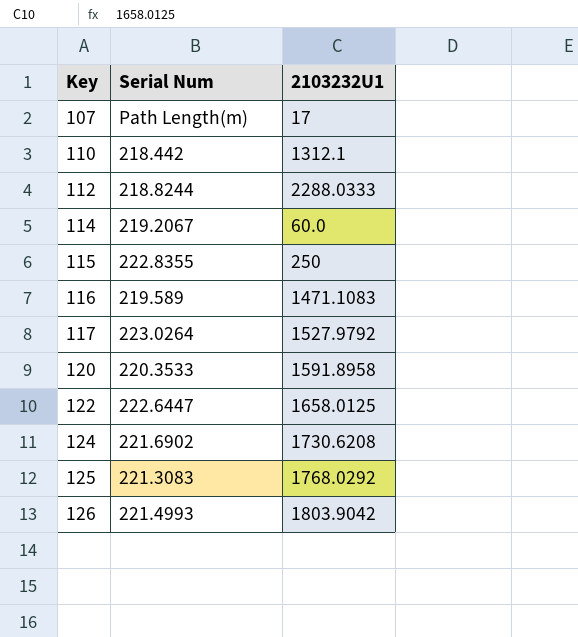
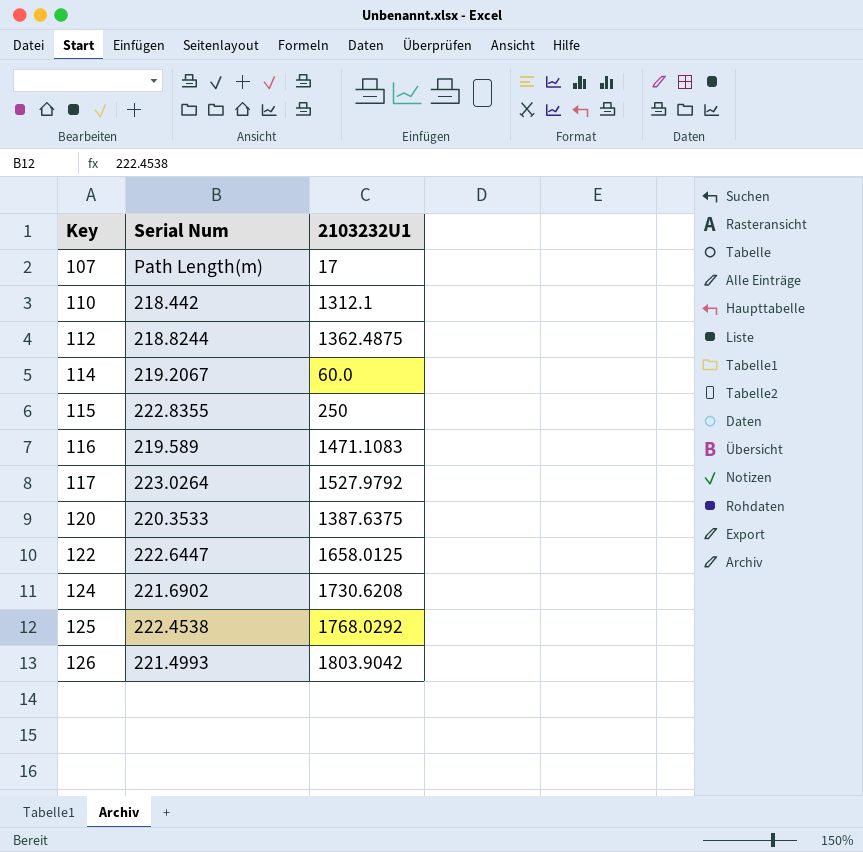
112 | 2103232U1: 2288.0333 -> 1362.4875
120 | 2103232U1: 1591.8958 -> 1387.6375
125 | Serial Num: 221.3083 -> 222.4538

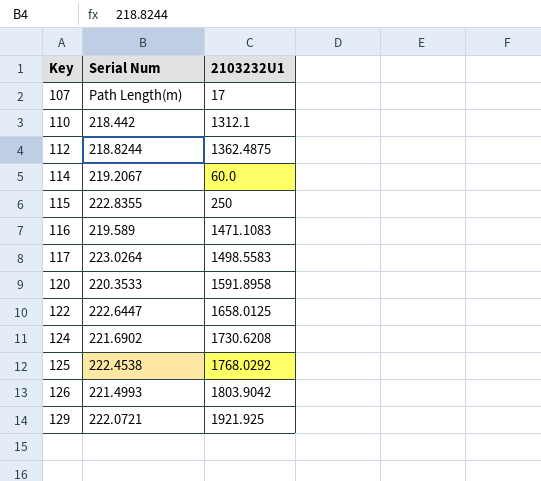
117 | 2103232U1: 1527.9792 -> 1498.5583
120 | 2103232U1: 1387.6375 -> 1591.8958
row 129: none -> 222.0721 | 1921.925

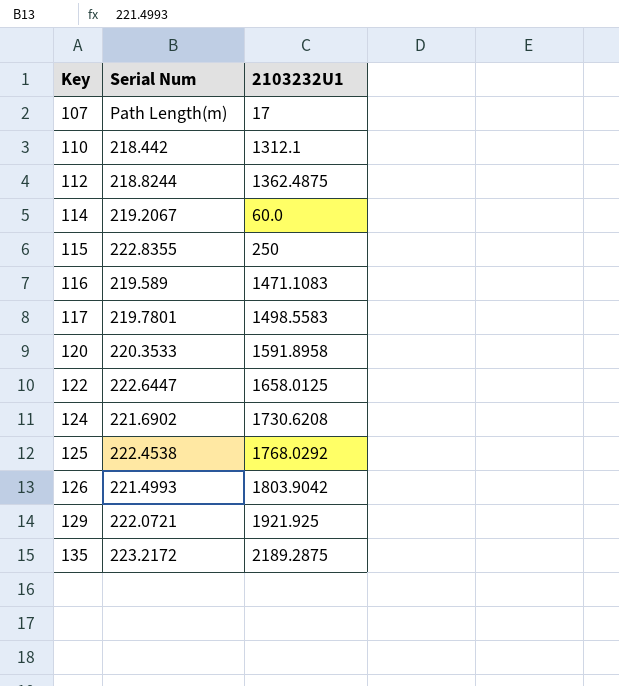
117 | Serial Num: 223.0264 -> 219.7801
row 135: none -> 223.2172 | 2189.2875

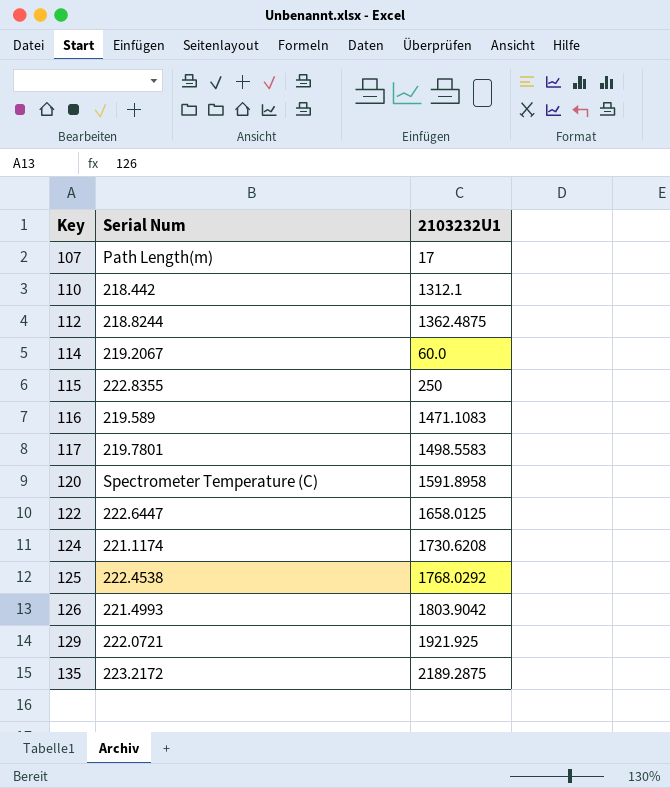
120 | Serial Num: 220.3533 -> Spectrometer Temperature (C)
124 | Serial Num: 221.6902 -> 221.1174

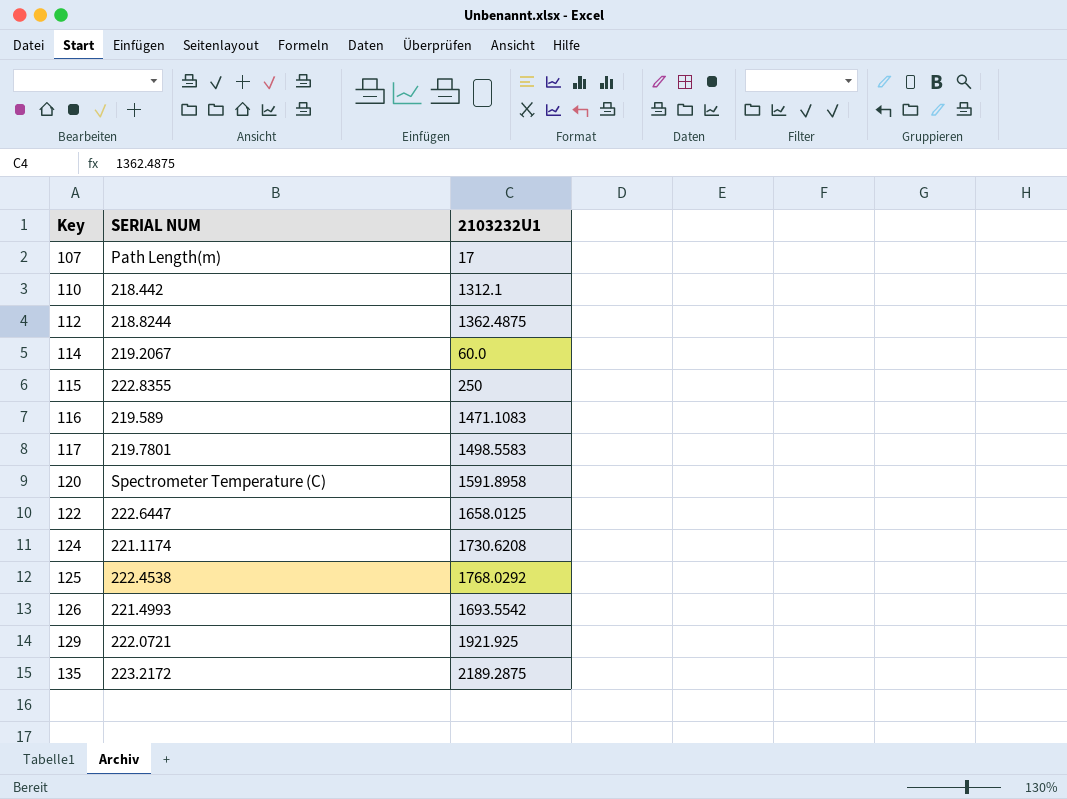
column name: Serial Num -> SERIAL NUM
126 | 2103232U1: 1803.9042 -> 1693.5542

